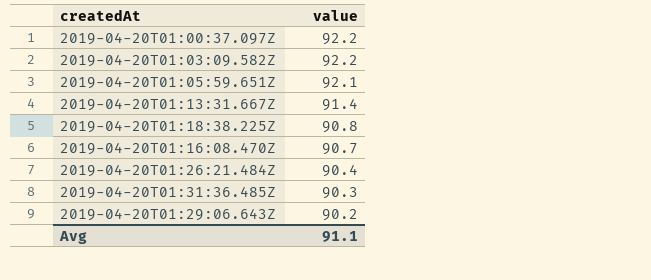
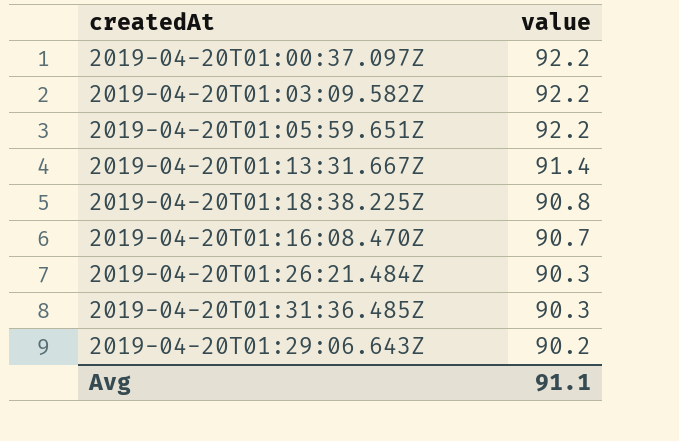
2019-04-20T01:05:59.651Z | value: 92.1 -> 92.2
2019-04-20T01:26:21.484Z | value: 90.4 -> 90.3

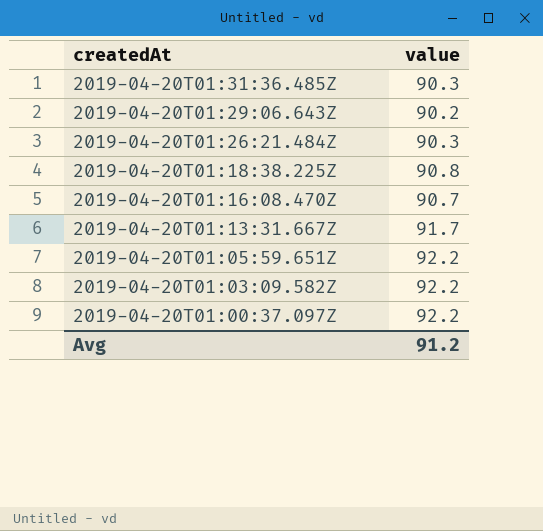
row order: value descending -> createdAt descending
2019-04-20T01:13:31.667Z | value: 91.4 -> 91.7
Avg | value: 91.1 -> 91.2

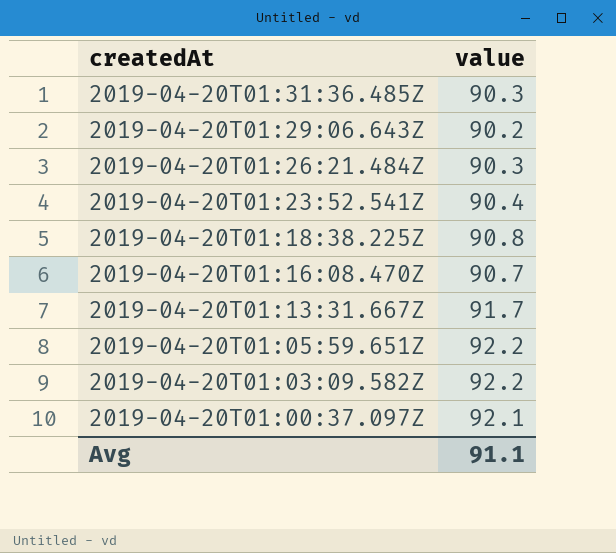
row 2019-04-20T01:23:52.541Z: none -> 90.4
2019-04-20T01:00:37.097Z | value: 92.2 -> 92.1
Avg | value: 91.2 -> 91.1

